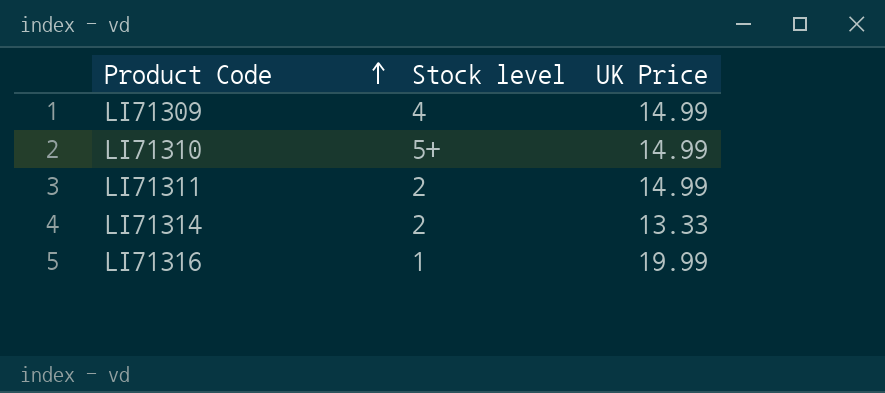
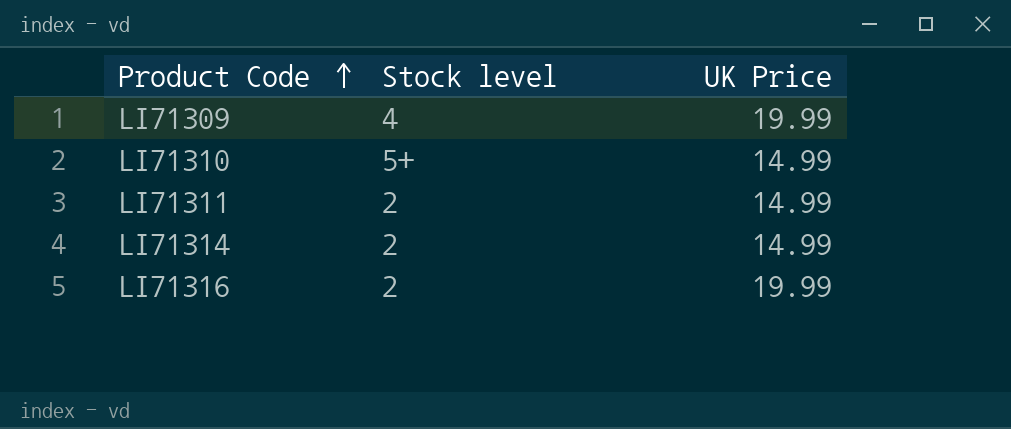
LI71309 | UK Price: 14.99 -> 19.99
LI71314 | UK Price: 13.33 -> 14.99
LI71316 | Stock level: 1 -> 2

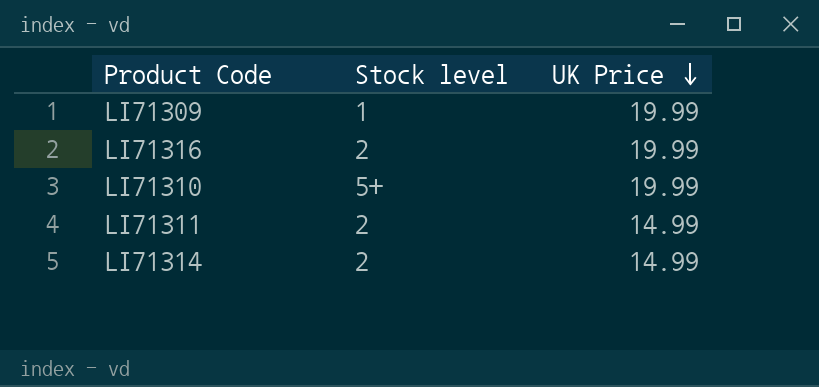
row order: Product Code ascending -> UK Price descending
LI71309 | Stock level: 4 -> 1
LI71310 | UK Price: 14.99 -> 19.99

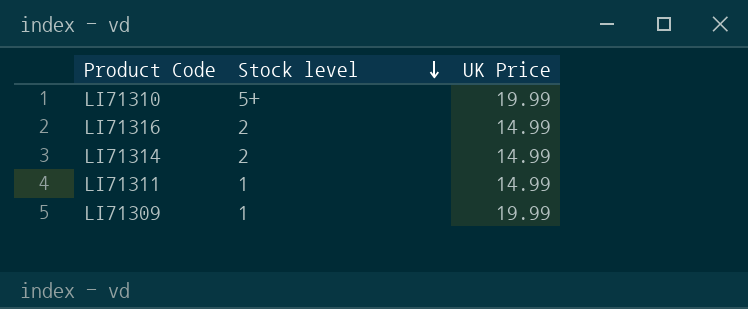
row order: UK Price descending -> Stock level descending
LI71316 | UK Price: 19.99 -> 14.99
LI71311 | Stock level: 2 -> 1

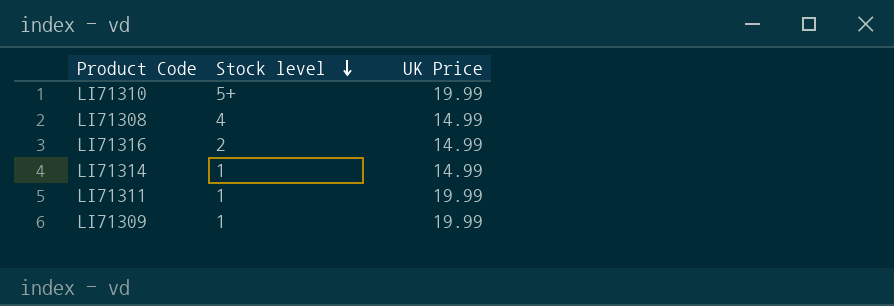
row LI71308: none -> 4 | 14.99
LI71314 | Stock level: 2 -> 1
LI71311 | UK Price: 14.99 -> 19.99

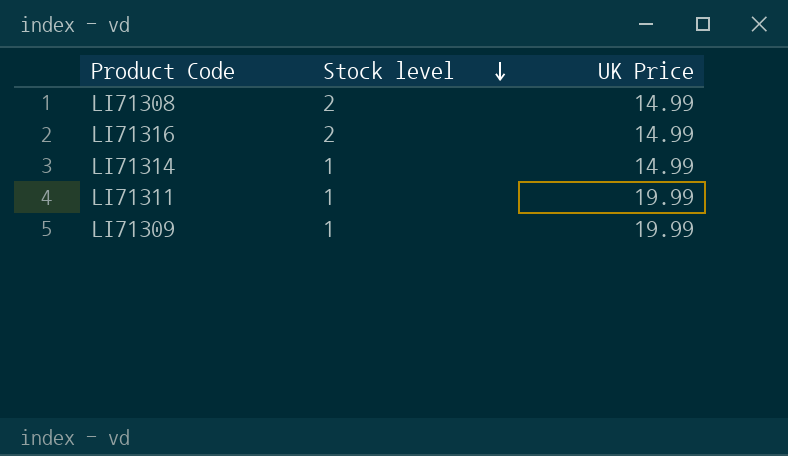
row LI71310: 5+ | 19.99 -> none
LI71308 | Stock level: 4 -> 2

